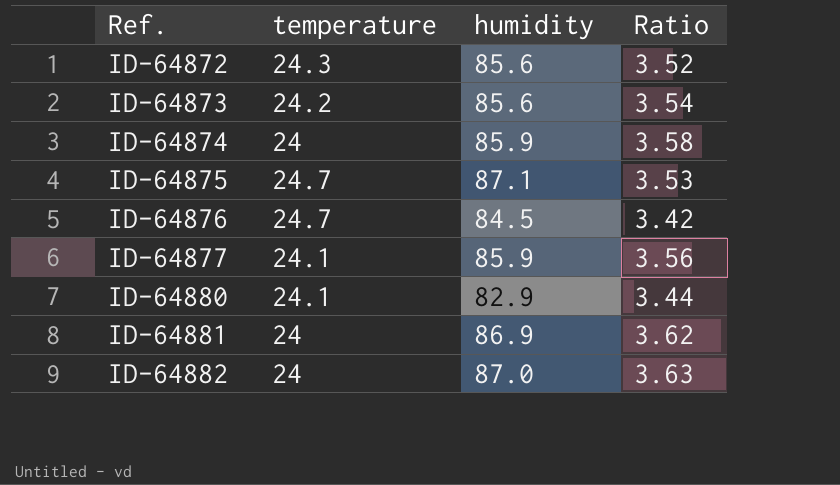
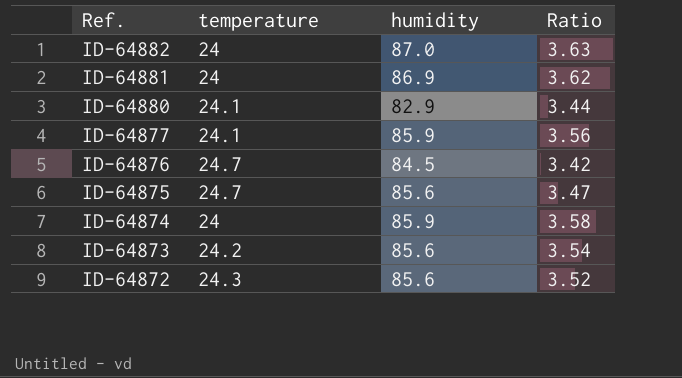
row order: Ref. ascending -> Ref. descending
ID-64875 | humidity: 87.1 -> 85.6
ID-64875 | Ratio: 3.53 -> 3.47

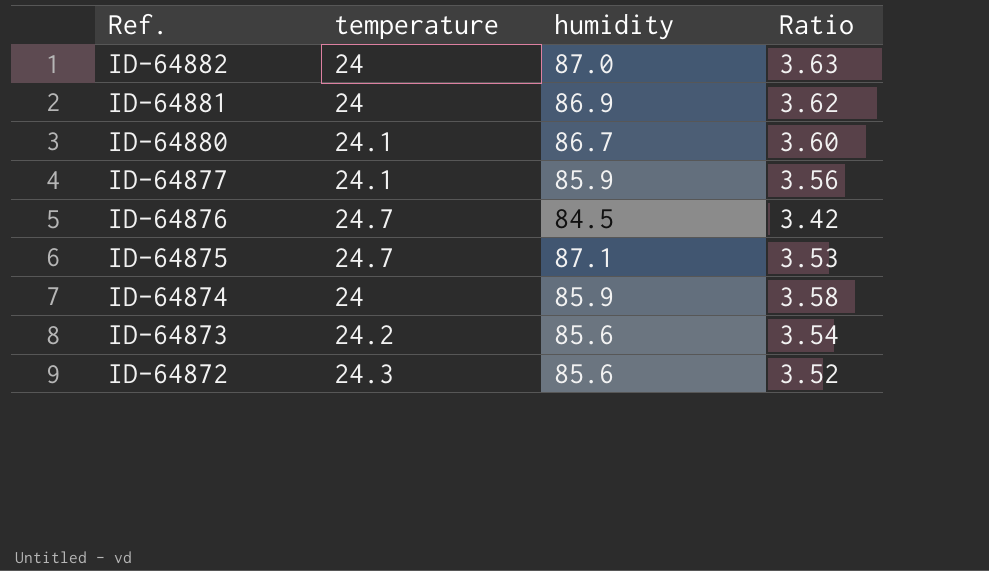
ID-64880 | humidity: 82.9 -> 86.7
ID-64880 | Ratio: 3.44 -> 3.60
ID-64875 | humidity: 85.6 -> 87.1
ID-64875 | Ratio: 3.47 -> 3.53

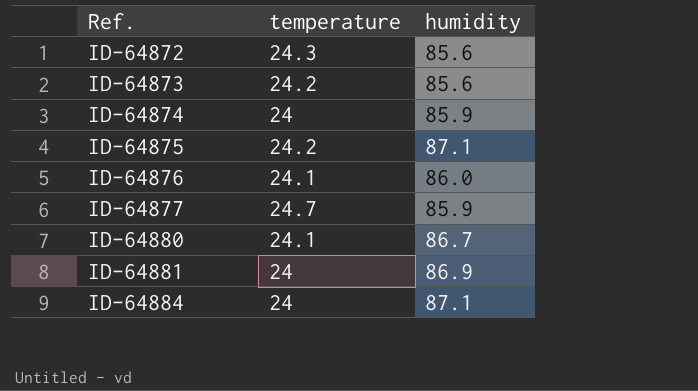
row order: Ref. descending -> Ref. ascending
column Ratio | formula: [humidity] / [temperature] -> none
row ID-64882: 24 | 87.0 | 3.63 -> none
ID-64875 | temperature: 24.7 -> 24.2
ID-64876 | temperature: 24.7 -> 24.1
ID-64876 | humidity: 84.5 -> 86.0
ID-64877 | temperature: 24.1 -> 24.7
row ID-64884: none -> 24 | 87.1

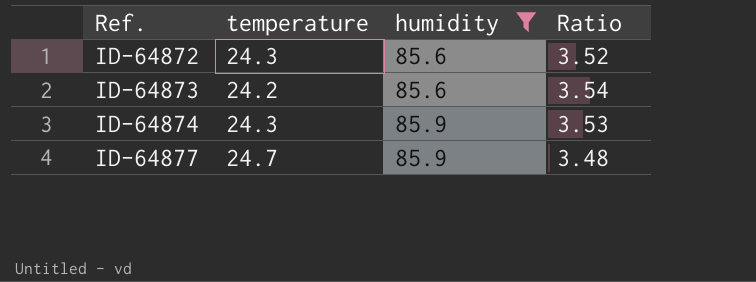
filter: none -> humidity <= 85.9
column Ratio | formula: none -> [humidity] / [temperature]
ID-64874 | temperature: 24 -> 24.3

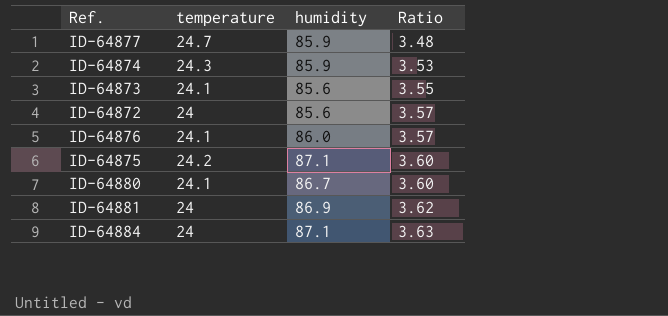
filter: humidity <= 85.9 -> none
row order: Ref. ascending -> Ratio ascending
ID-64873 | temperature: 24.2 -> 24.1
ID-64873 | Ratio: 3.54 -> 3.55
ID-64872 | temperature: 24.3 -> 24
ID-64872 | Ratio: 3.52 -> 3.57

